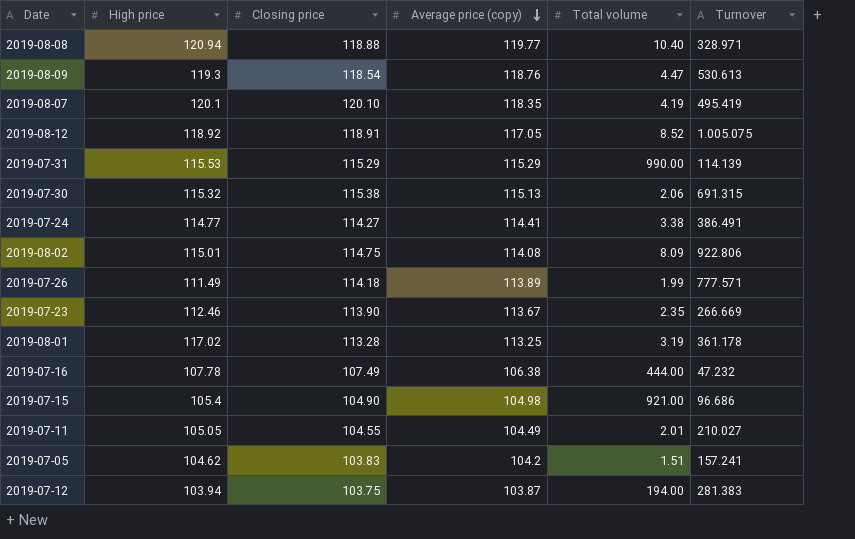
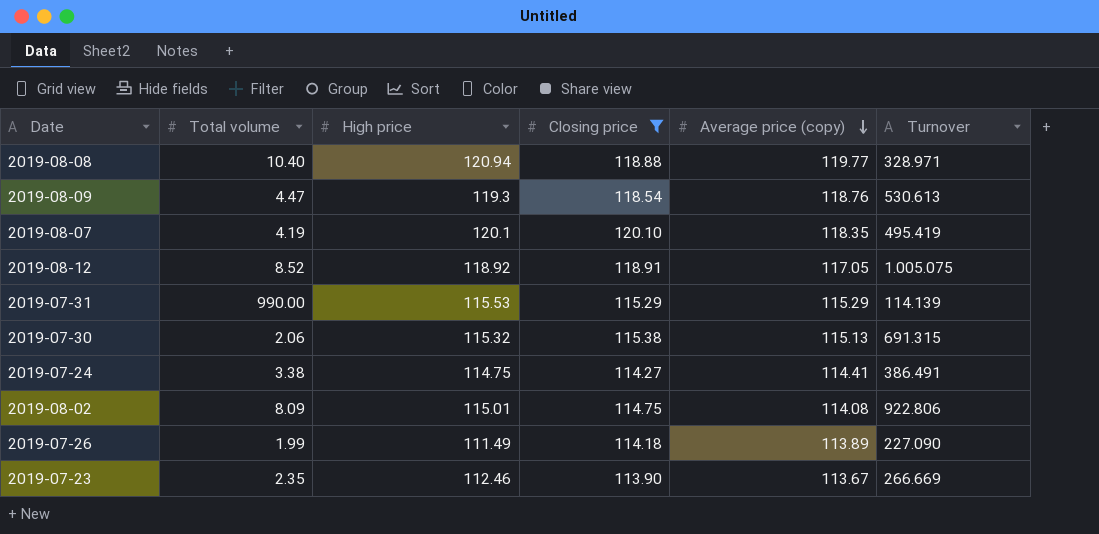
filter: none -> Closing price >= 113.90
column Total volume | position: 5 -> 2
2019-07-24 | High price: 114.77 -> 114.75
2019-07-26 | Turnover: 777.571 -> 227.090

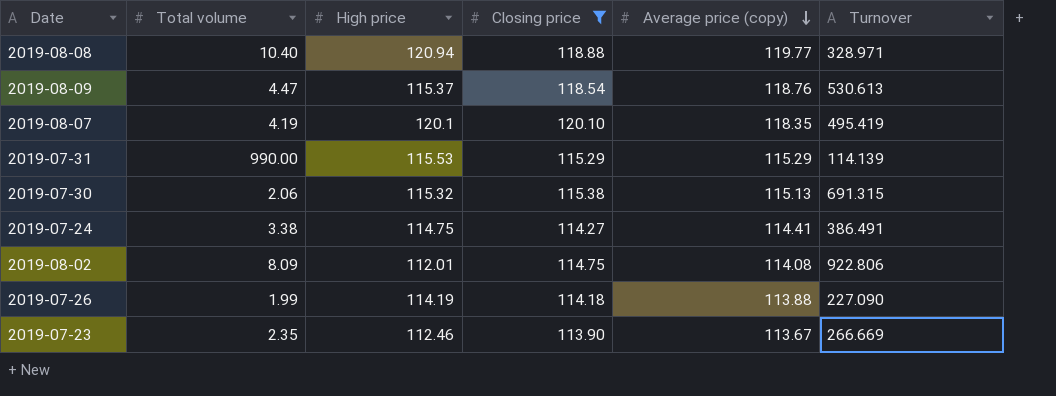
row 2019-08-12: 8.52 | 118.92 | 118.91 | 117.05 | 1.005.075 -> none
2019-08-09 | High price: 119.3 -> 115.37
2019-08-02 | High price: 115.01 -> 112.01
2019-07-26 | High price: 111.49 -> 114.19
2019-07-26 | Average price (copy): 113.89 -> 113.88

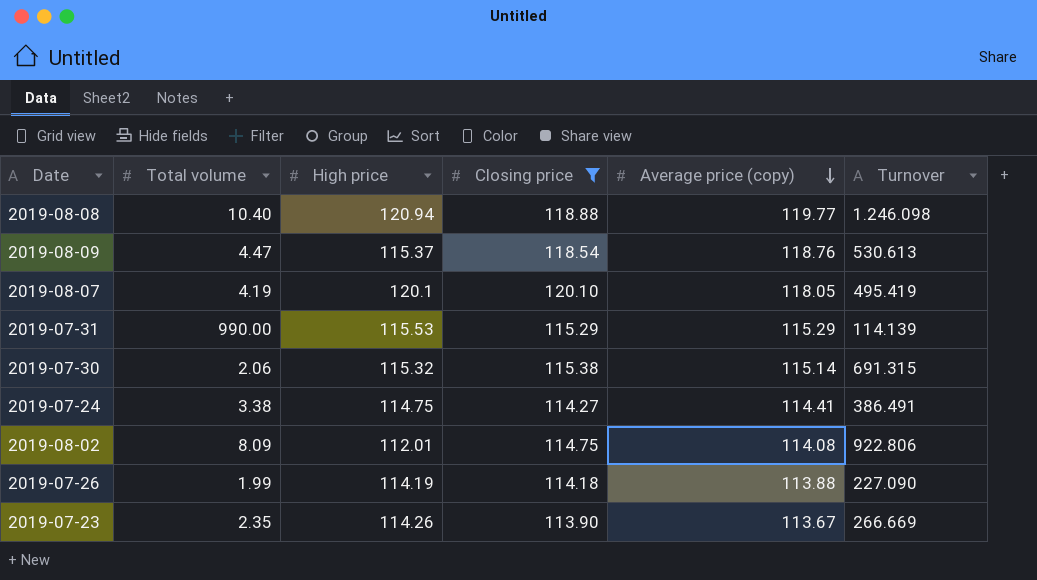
2019-08-08 | Turnover: 328.971 -> 1.246.098
2019-08-07 | Average price (copy): 118.35 -> 118.05
2019-07-30 | Average price (copy): 115.13 -> 115.14
2019-07-23 | High price: 112.46 -> 114.26

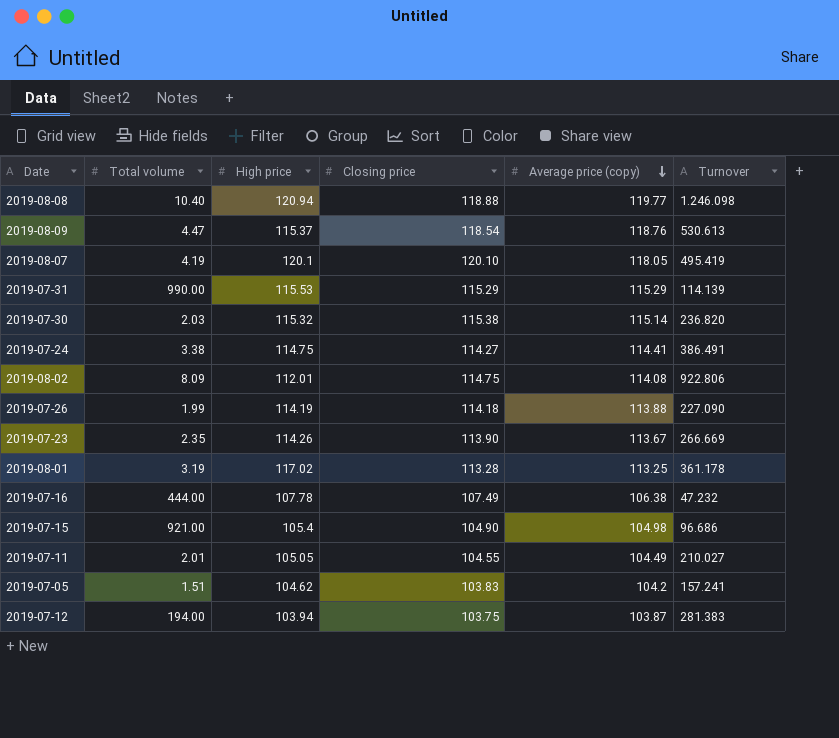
filter: Closing price >= 113.90 -> none
2019-07-30 | Total volume: 2.06 -> 2.03
2019-07-30 | Turnover: 691.315 -> 236.820

